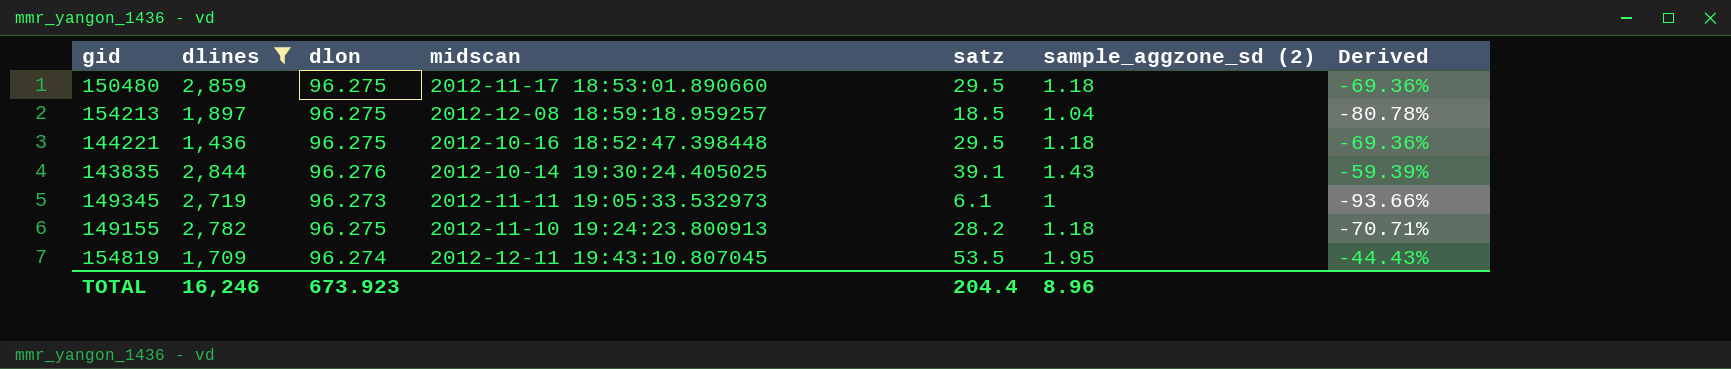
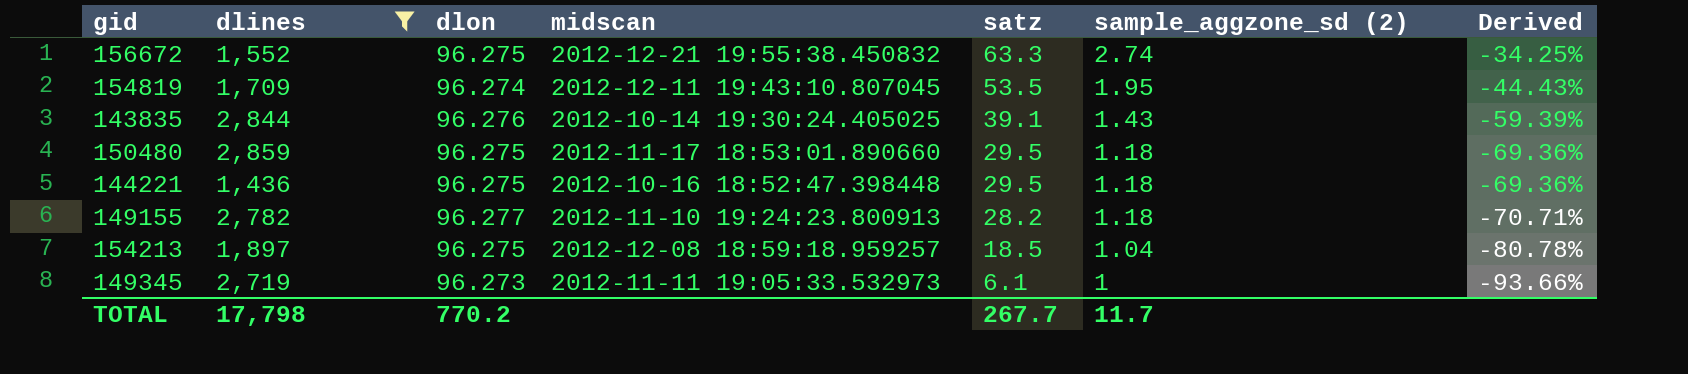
row order: none -> satz descending
row 156672: none -> 1,552 | 96.275 | 2012-12-21 19:55:38.450832 | 63.3 | 2.74 | -34.25%
149155 | dlon: 96.275 -> 96.277
TOTAL | dlines: 16,246 -> 17,798
TOTAL | dlon: 673.923 -> 770.2
TOTAL | satz: 204.4 -> 267.7
TOTAL | sample_aggzone_sd (2): 8.96 -> 11.7

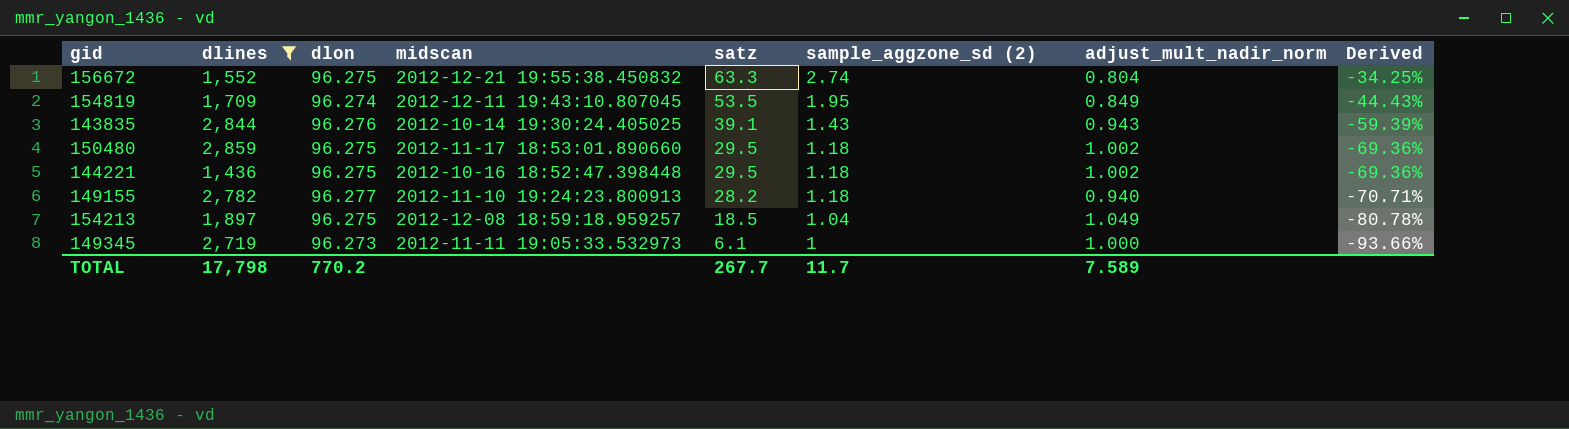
column adjust_mult_nadir_norm | position: none -> 7

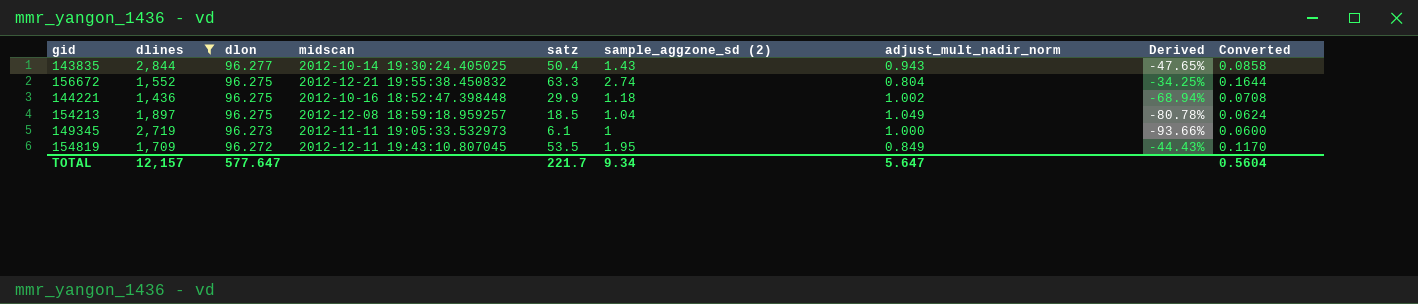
row order: satz descending -> dlon descending
column Converted | formula: none -> [sample_aggzone_sd (2)] * 0.06
row 150480: 2,859 | 96.275 | 2012-11-17 18:53:01.890660 | 29.5 | 1.18 | 1.002 | -69.36% -> none
row 149155: 2,782 | 96.277 | 2012-11-10 19:24:23.800913 | 28.2 | 1.18 | 0.940 | -70.71% -> none
143835 | dlon: 96.276 -> 96.277
143835 | satz: 39.1 -> 50.4
143835 | Derived: -59.39% -> -47.65%
144221 | satz: 29.5 -> 29.9
144221 | Derived: -69.36% -> -68.94%
154819 | dlon: 96.274 -> 96.272
TOTAL | dlines: 17,798 -> 12,157
TOTAL | dlon: 770.2 -> 577.647
TOTAL | satz: 267.7 -> 221.7
TOTAL | sample_aggzone_sd (2): 11.7 -> 9.34
TOTAL | adjust_mult_nadir_norm: 7.589 -> 5.647

